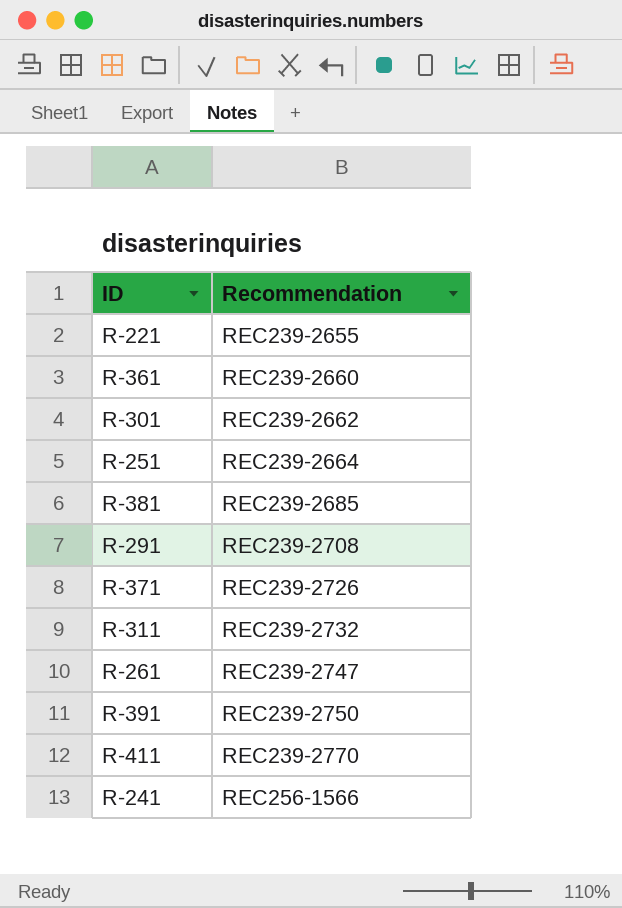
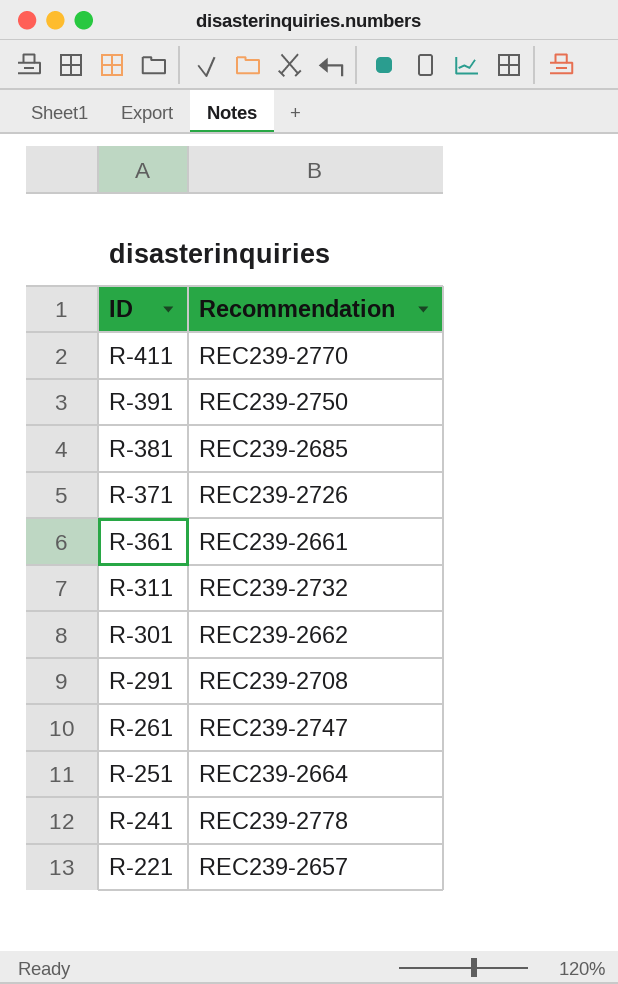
row order: Recommendation ascending -> ID descending
R-361 | Recommendation: REC239-2660 -> REC239-2661
R-241 | Recommendation: REC256-1566 -> REC239-2778
R-221 | Recommendation: REC239-2655 -> REC239-2657

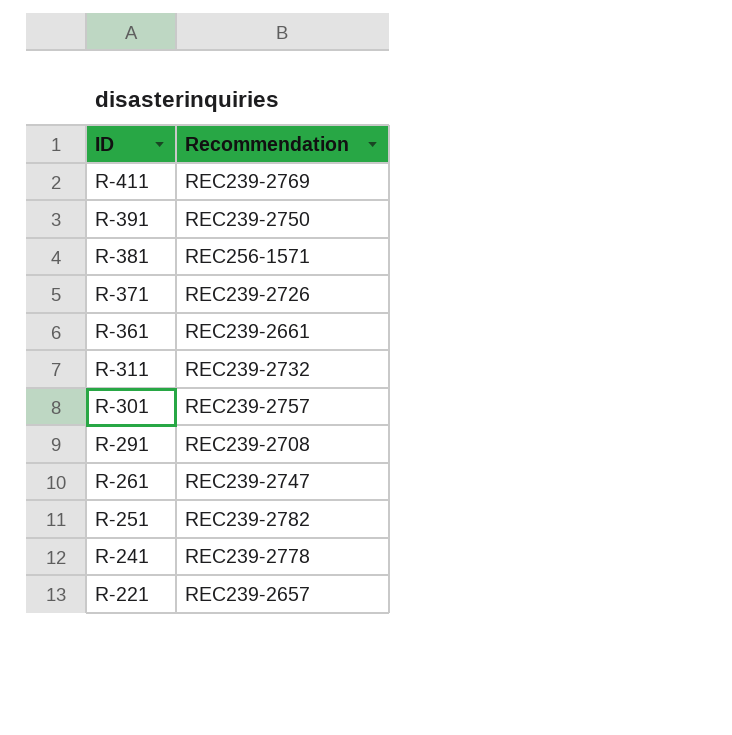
R-411 | Recommendation: REC239-2770 -> REC239-2769
R-381 | Recommendation: REC239-2685 -> REC256-1571
R-301 | Recommendation: REC239-2662 -> REC239-2757
R-251 | Recommendation: REC239-2664 -> REC239-2782

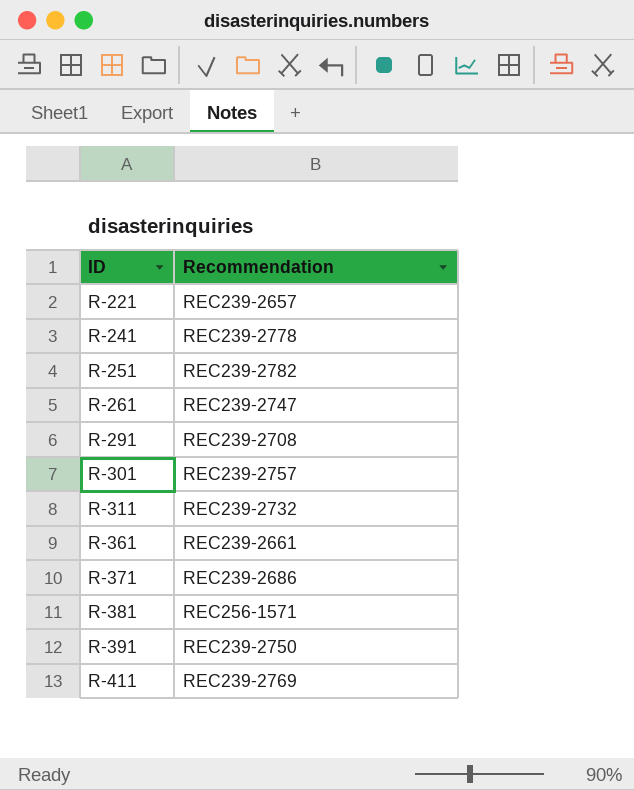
row order: ID descending -> ID ascending
R-371 | Recommendation: REC239-2726 -> REC239-2686

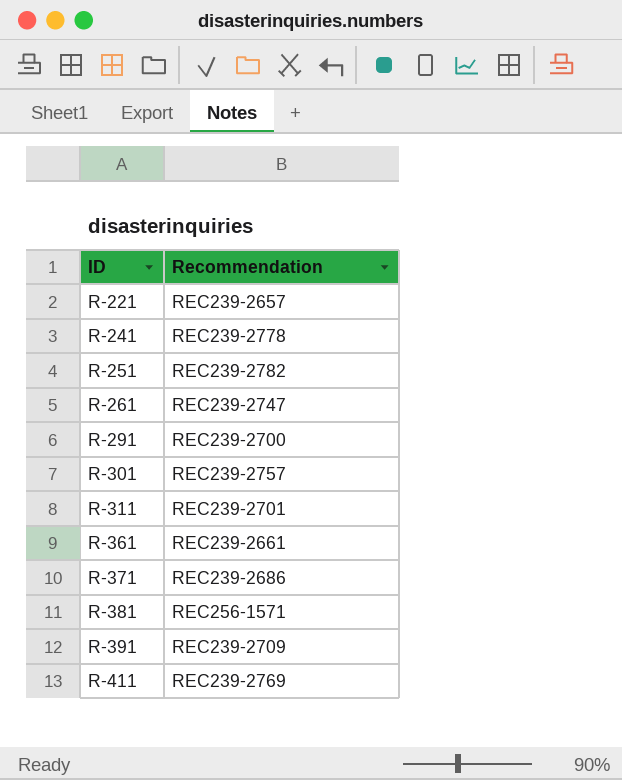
R-291 | Recommendation: REC239-2708 -> REC239-2700
R-311 | Recommendation: REC239-2732 -> REC239-2701
R-391 | Recommendation: REC239-2750 -> REC239-2709

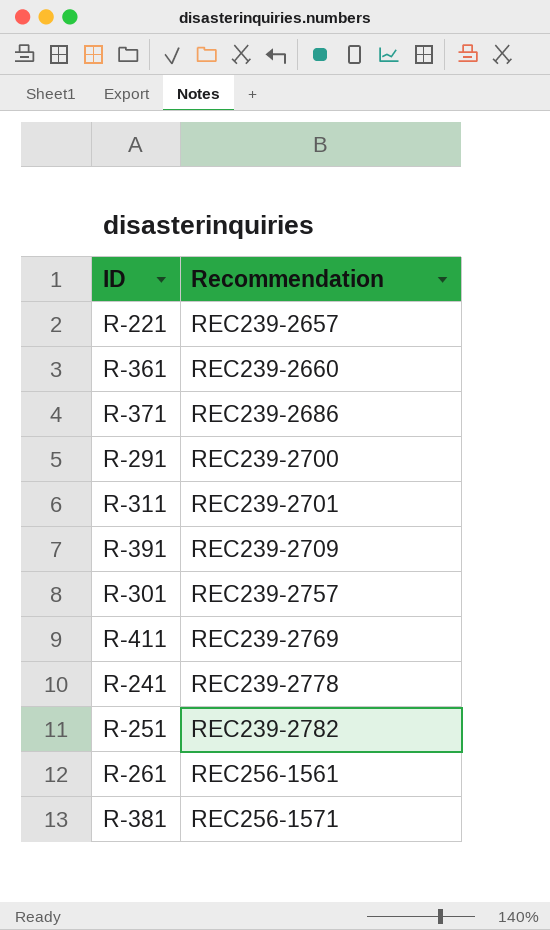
row order: ID ascending -> Recommendation ascending
R-361 | Recommendation: REC239-2661 -> REC239-2660
R-261 | Recommendation: REC239-2747 -> REC256-1561

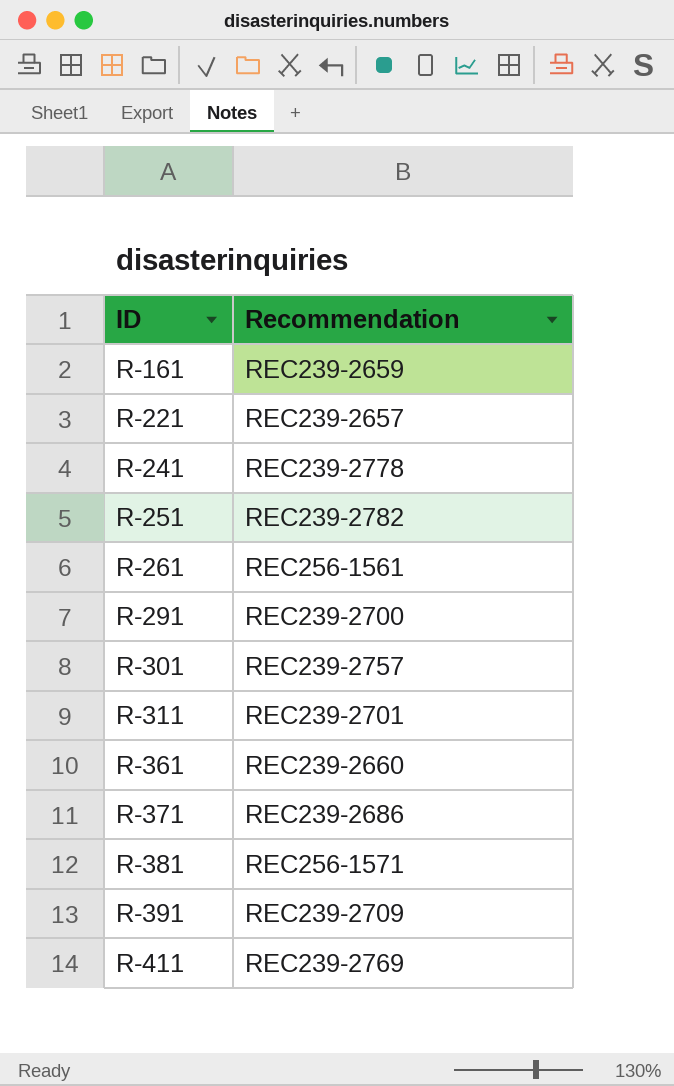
row order: Recommendation ascending -> ID ascending
row R-161: none -> REC239-2659

